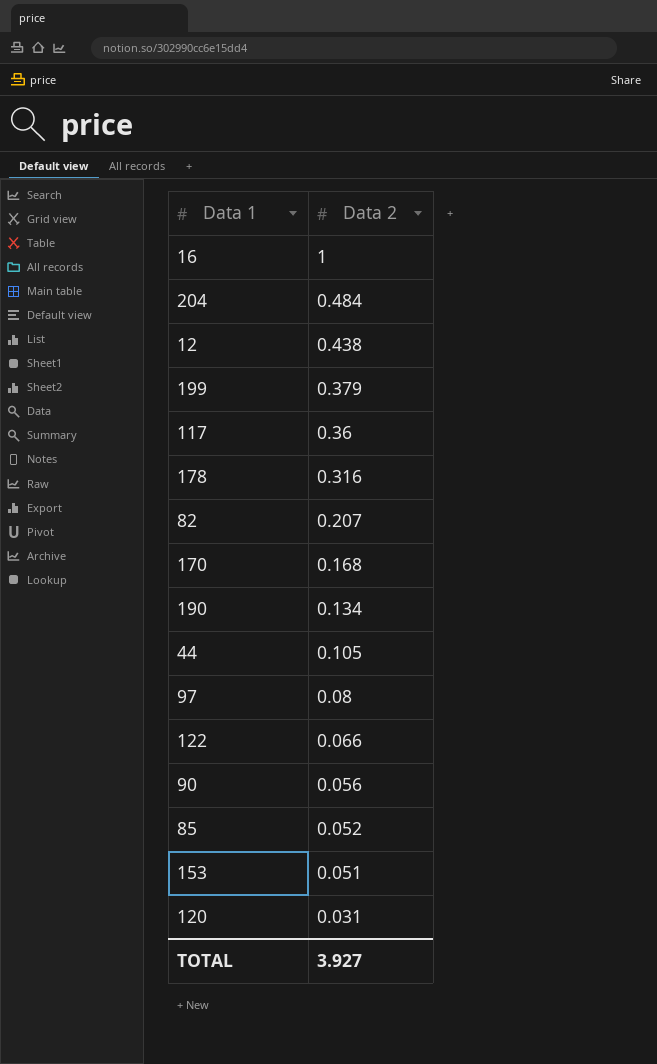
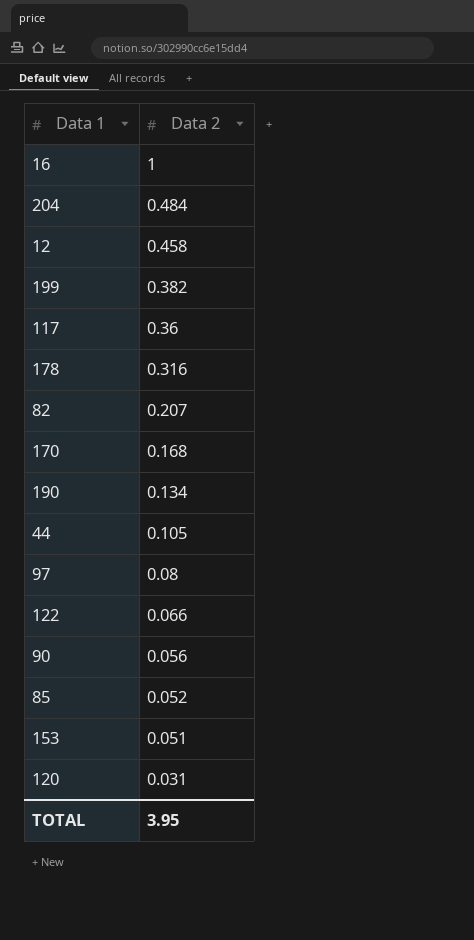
12 | Data 2: 0.438 -> 0.458
199 | Data 2: 0.379 -> 0.382
TOTAL | Data 2: 3.927 -> 3.95

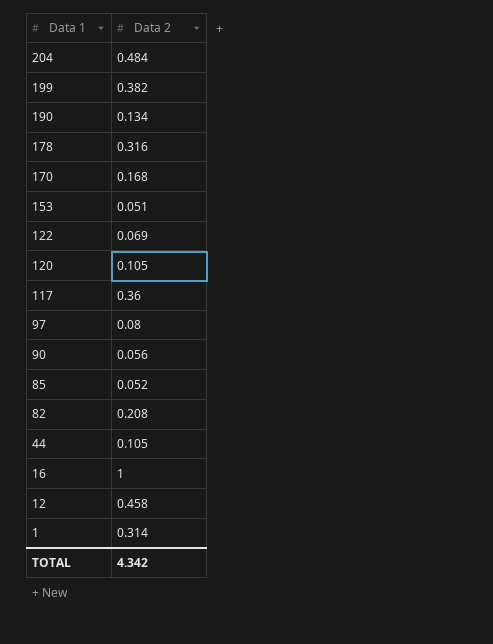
row order: Data 2 descending -> Data 1 descending
122 | Data 2: 0.066 -> 0.069
120 | Data 2: 0.031 -> 0.105
82 | Data 2: 0.207 -> 0.208
row 1: none -> 0.314
TOTAL | Data 2: 3.95 -> 4.342

